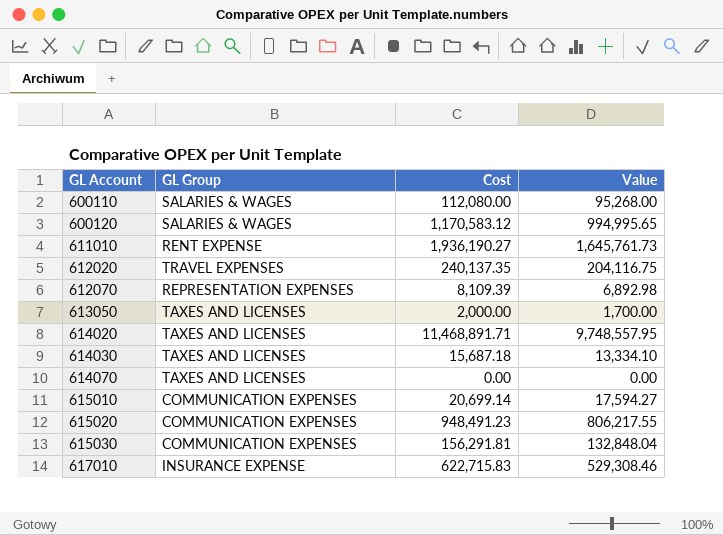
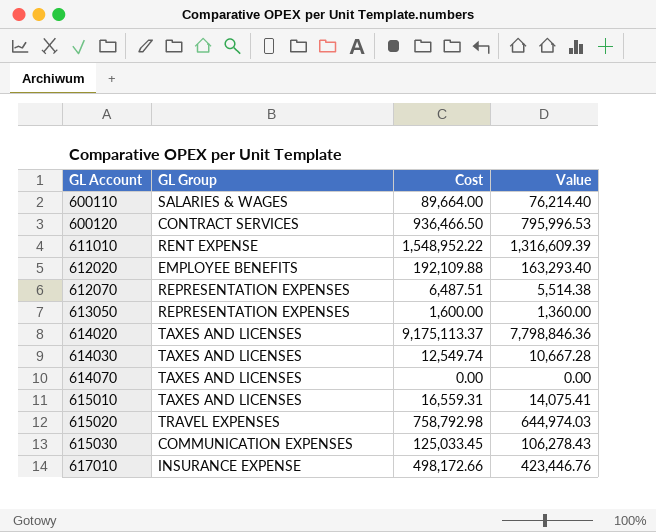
600110 | Cost: 112,080.00 -> 89,664.00
600110 | Value: 95,268.00 -> 76,214.40
600120 | GL Group: SALARIES & WAGES -> CONTRACT SERVICES
600120 | Cost: 1,170,583.12 -> 936,466.50
600120 | Value: 994,995.65 -> 795,996.53
611010 | Cost: 1,936,190.27 -> 1,548,952.22
611010 | Value: 1,645,761.73 -> 1,316,609.39
612020 | GL Group: TRAVEL EXPENSES -> EMPLOYEE BENEFITS
612020 | Cost: 240,137.35 -> 192,109.88
612020 | Value: 204,116.75 -> 163,293.40
612070 | Cost: 8,109.39 -> 6,487.51
612070 | Value: 6,892.98 -> 5,514.38
613050 | GL Group: TAXES AND LICENSES -> REPRESENTATION EXPENSES
613050 | Cost: 2,000.00 -> 1,600.00
613050 | Value: 1,700.00 -> 1,360.00
614020 | Cost: 11,468,891.71 -> 9,175,113.37
614020 | Value: 9,748,557.95 -> 7,798,846.36
614030 | Cost: 15,687.18 -> 12,549.74
614030 | Value: 13,334.10 -> 10,667.28
615010 | GL Group: COMMUNICATION EXPENSES -> TAXES AND LICENSES
615010 | Cost: 20,699.14 -> 16,559.31
615010 | Value: 17,594.27 -> 14,075.41
615020 | GL Group: COMMUNICATION EXPENSES -> TRAVEL EXPENSES
615020 | Cost: 948,491.23 -> 758,792.98
615020 | Value: 806,217.55 -> 644,974.03
615030 | Cost: 156,291.81 -> 125,033.45
615030 | Value: 132,848.04 -> 106,278.43
617010 | Cost: 622,715.83 -> 498,172.66
617010 | Value: 529,308.46 -> 423,446.76

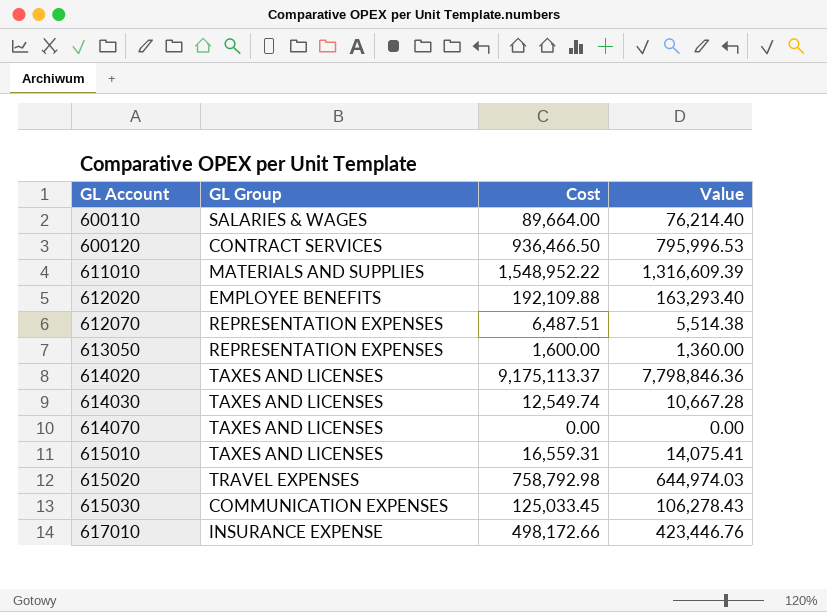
611010 | GL Group: RENT EXPENSE -> MATERIALS AND SUPPLIES

